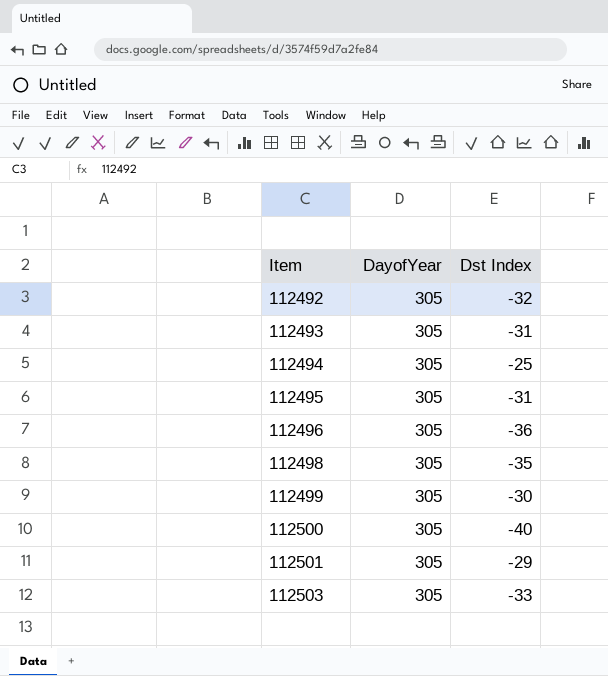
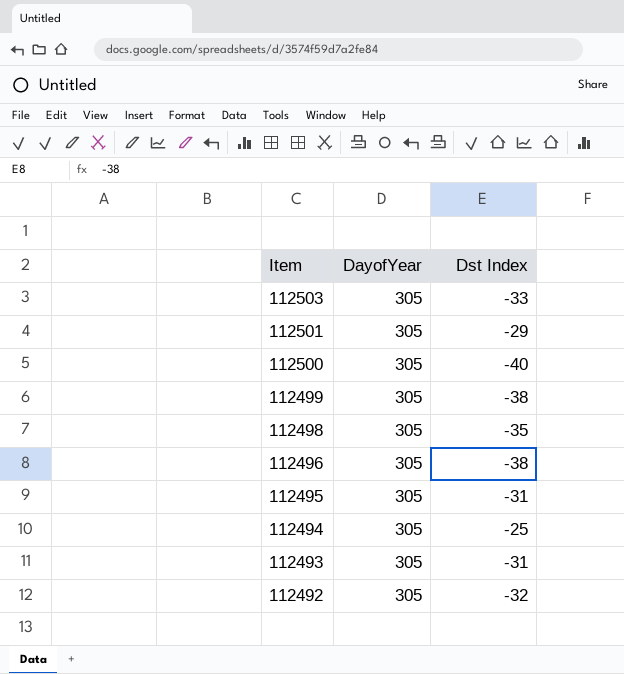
row order: Item ascending -> Item descending
112499 | Dst Index: -30 -> -38
112496 | Dst Index: -36 -> -38

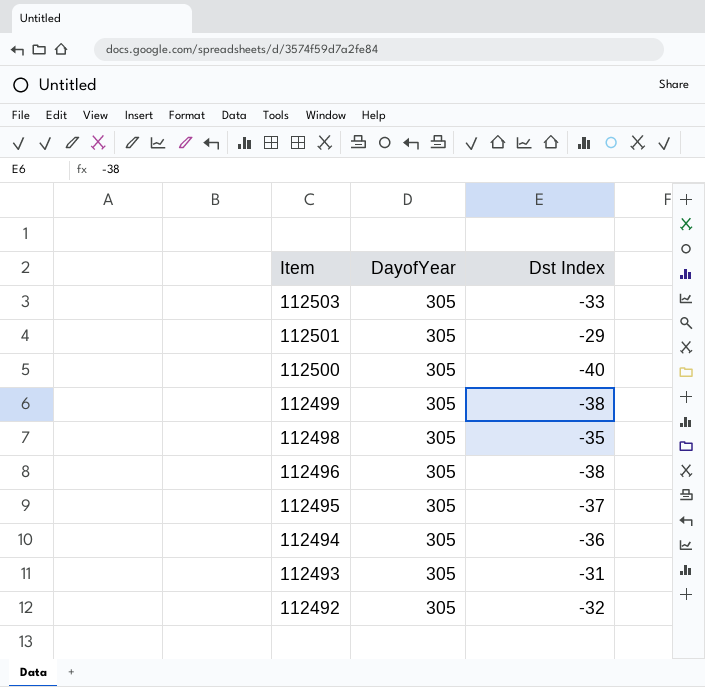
112495 | Dst Index: -31 -> -37
112494 | Dst Index: -25 -> -36

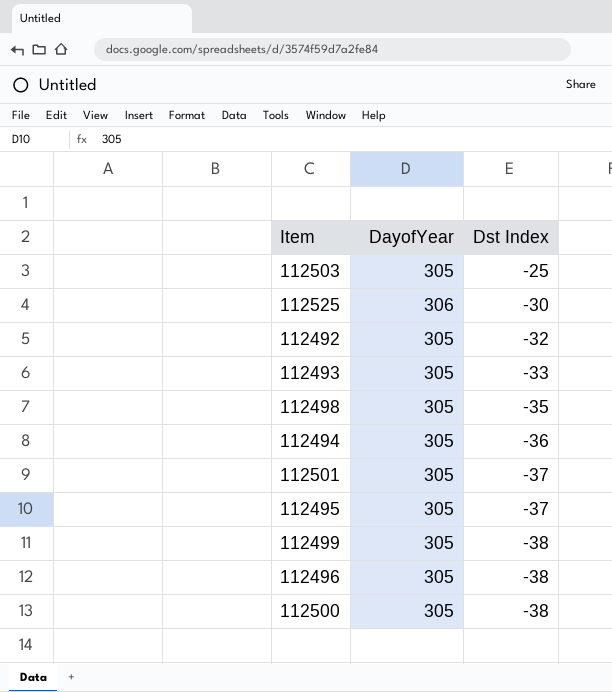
row order: Item descending -> Dst Index descending
112503 | Dst Index: -33 -> -25
row 112525: none -> 306 | -30
112493 | Dst Index: -31 -> -33
112501 | Dst Index: -29 -> -37
112500 | Dst Index: -40 -> -38

